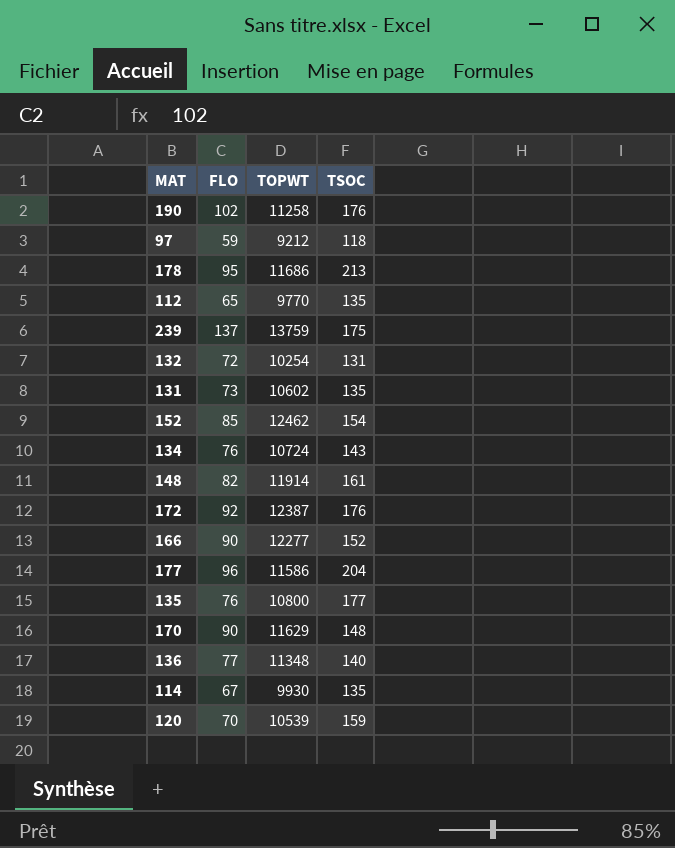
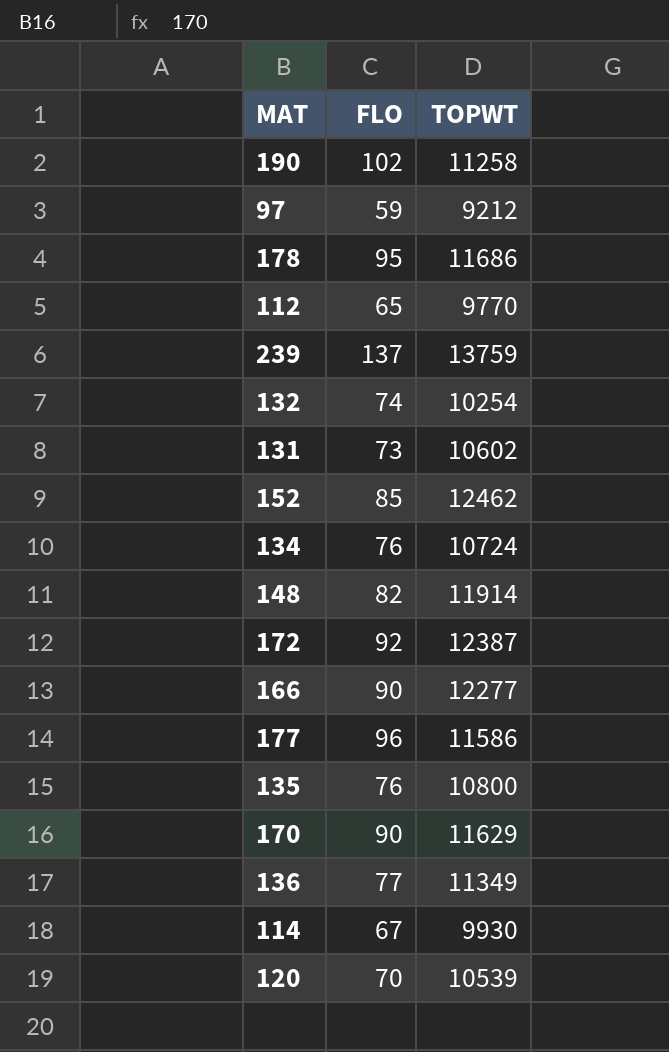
column TSOC | position: 4 -> none
132 | FLO: 72 -> 74
136 | TOPWT: 11348 -> 11349

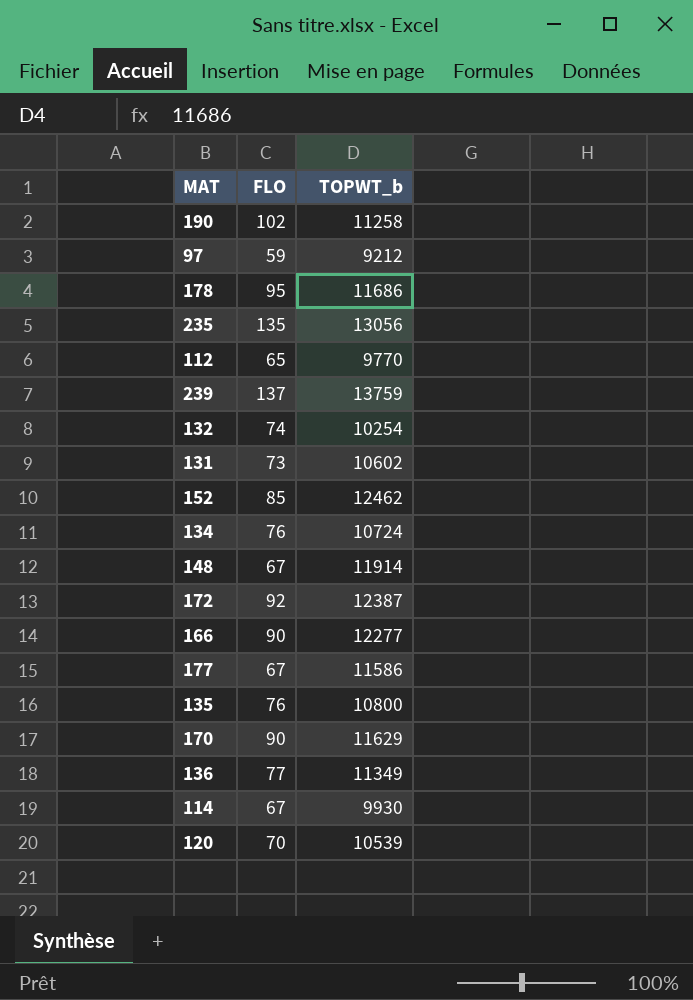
column name: TOPWT -> TOPWT_b
row 235: none -> 135 | 13056
148 | FLO: 82 -> 67
177 | FLO: 96 -> 67

